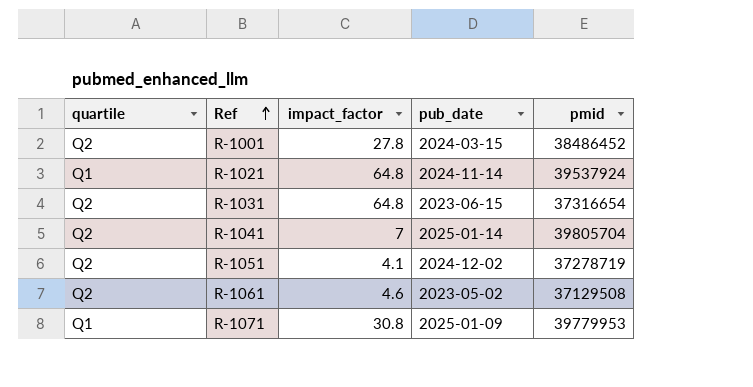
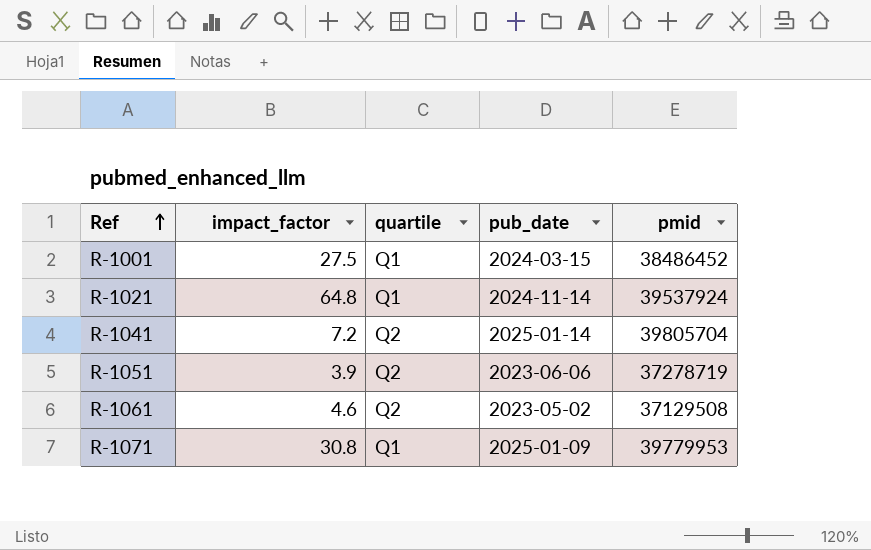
column quartile | position: 1 -> 3
row R-1031: Q2 | 64.8 | 2023-06-15 | 37316654 -> none
R-1001 | impact_factor: 27.8 -> 27.5
R-1001 | quartile: Q2 -> Q1
R-1041 | impact_factor: 7 -> 7.2
R-1051 | impact_factor: 4.1 -> 3.9
R-1051 | pub_date: 2024-12-02 -> 2023-06-06

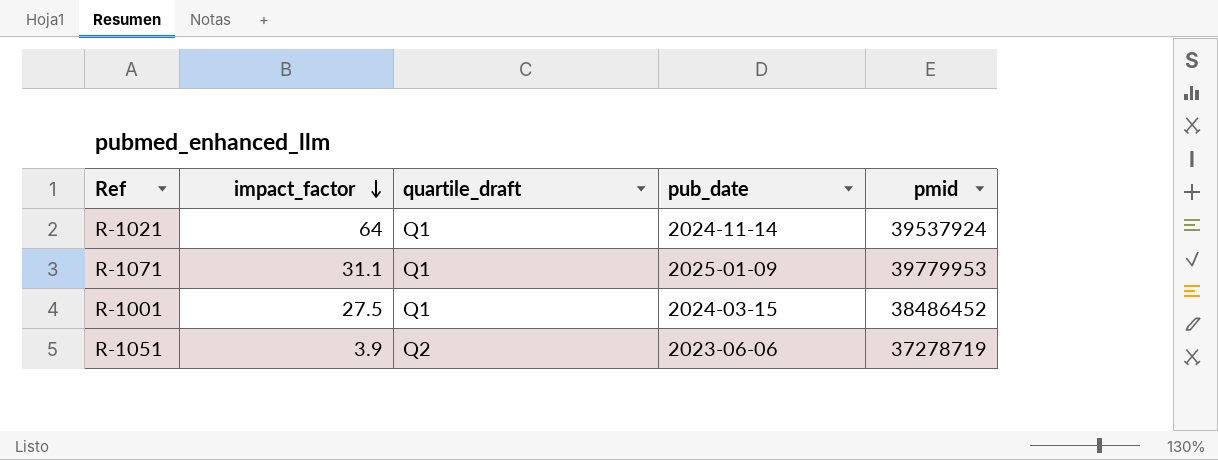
row order: Ref ascending -> impact_factor descending
column name: quartile -> quartile_draft
row R-1041: 7.2 | Q2 | 2025-01-14 | 39805704 -> none
row R-1061: 4.6 | Q2 | 2023-05-02 | 37129508 -> none
R-1021 | impact_factor: 64.8 -> 64
R-1071 | impact_factor: 30.8 -> 31.1

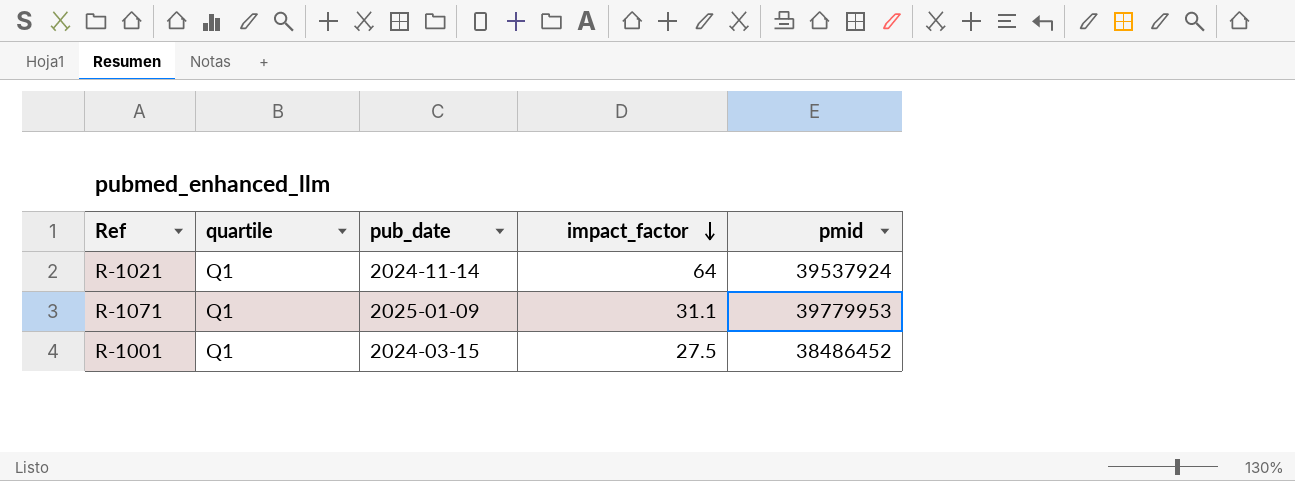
column name: quartile_draft -> quartile
column impact_factor | position: 2 -> 4
row R-1051: 3.9 | Q2 | 2023-06-06 | 37278719 -> none

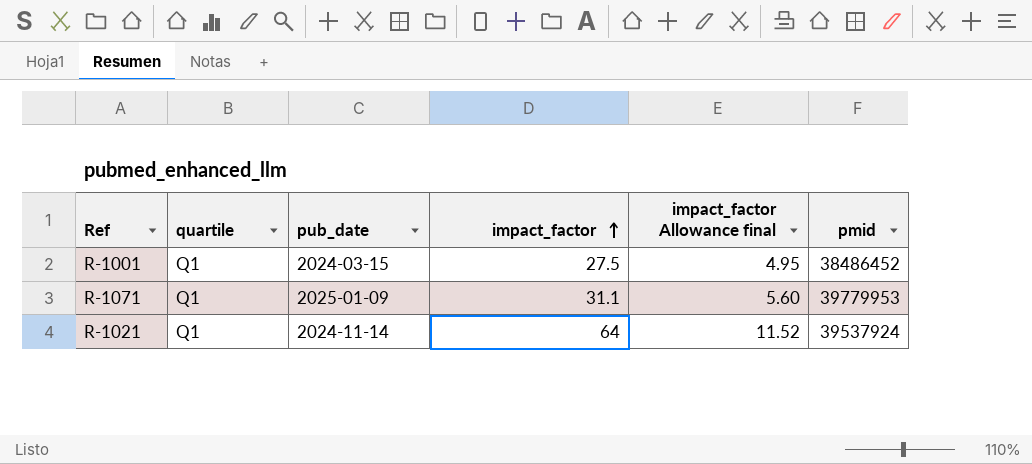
row order: impact_factor descending -> impact_factor ascending
column impact_factor Allowance final | formula: none -> [impact_factor] * 0.18

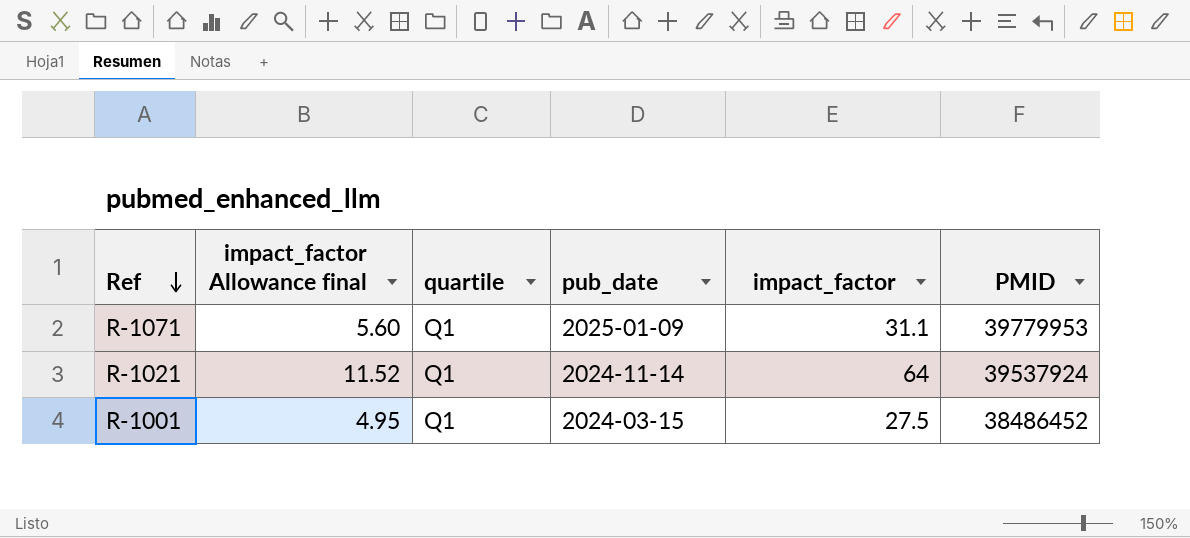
row order: impact_factor ascending -> Ref descending
column impact_factor Allowance final | position: 5 -> 2
column name: pmid -> PMID

